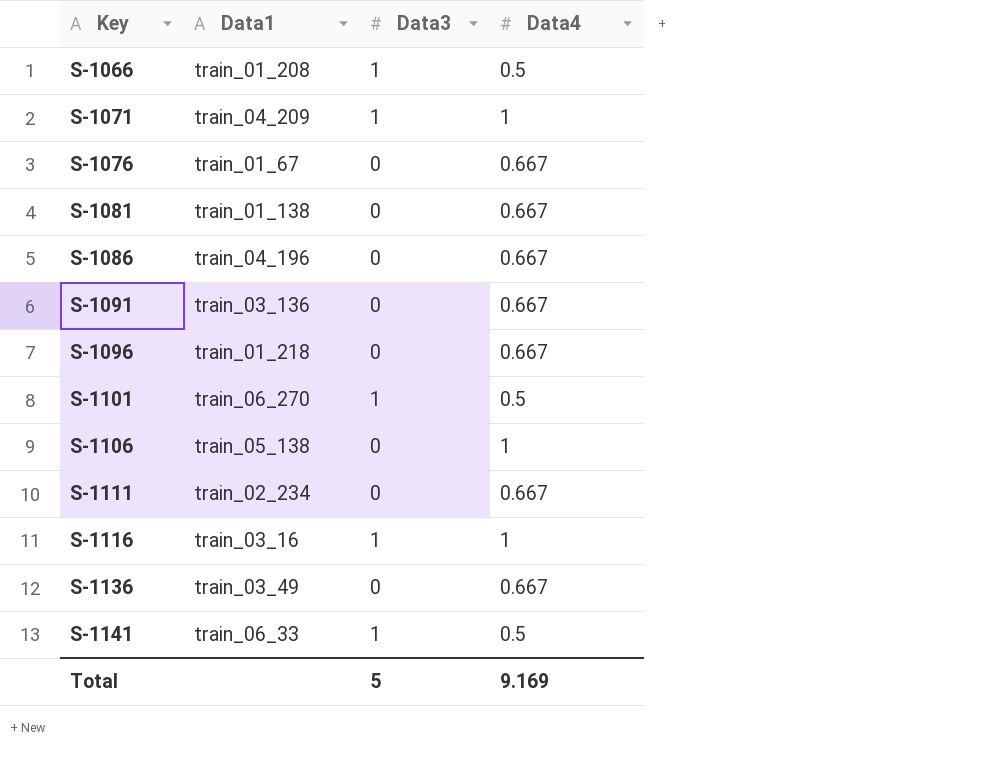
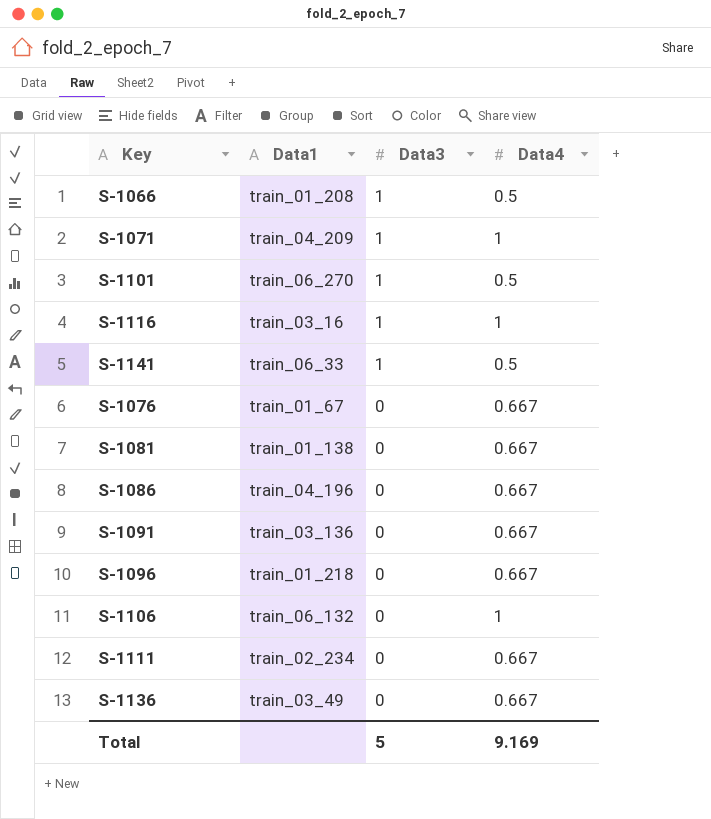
row order: Key ascending -> Data3 descending
S-1106 | Data1: train_05_138 -> train_06_132

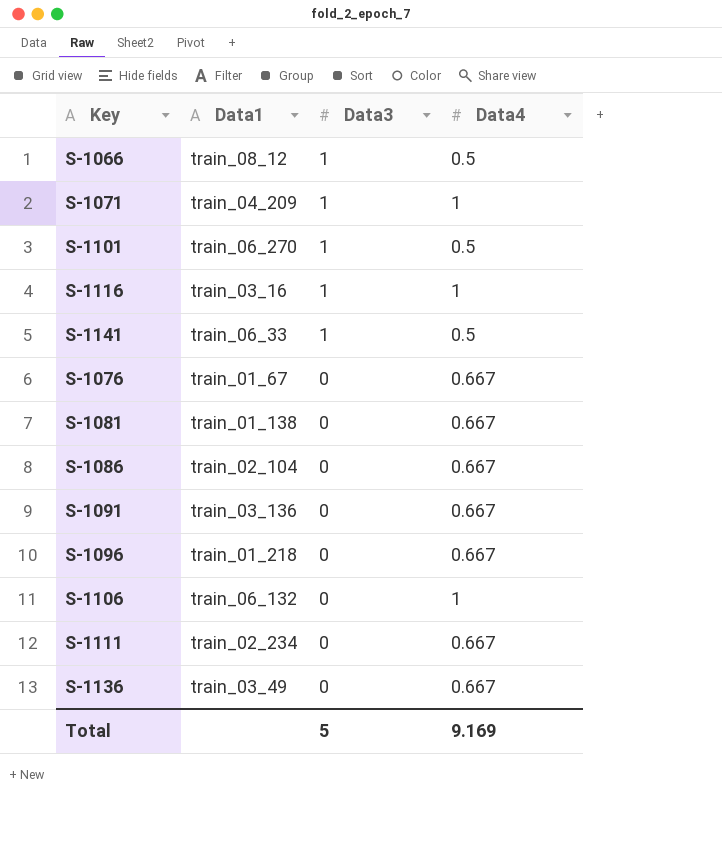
S-1066 | Data1: train_01_208 -> train_08_12
S-1086 | Data1: train_04_196 -> train_02_104

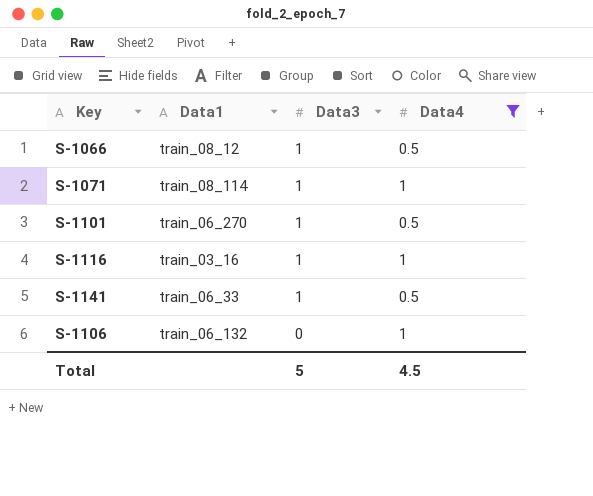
filter: none -> Data4 != 0.667
S-1071 | Data1: train_04_209 -> train_08_114
Total | Data4: 9.169 -> 4.5

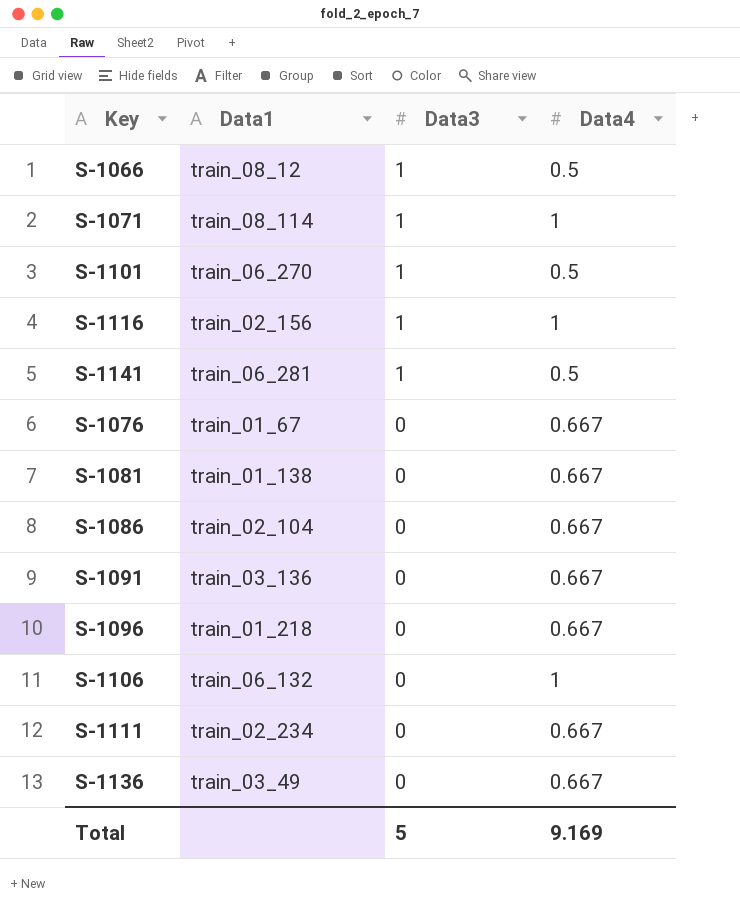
filter: Data4 != 0.667 -> none
S-1116 | Data1: train_03_16 -> train_02_156
S-1141 | Data1: train_06_33 -> train_06_281
Total | Data4: 4.5 -> 9.169

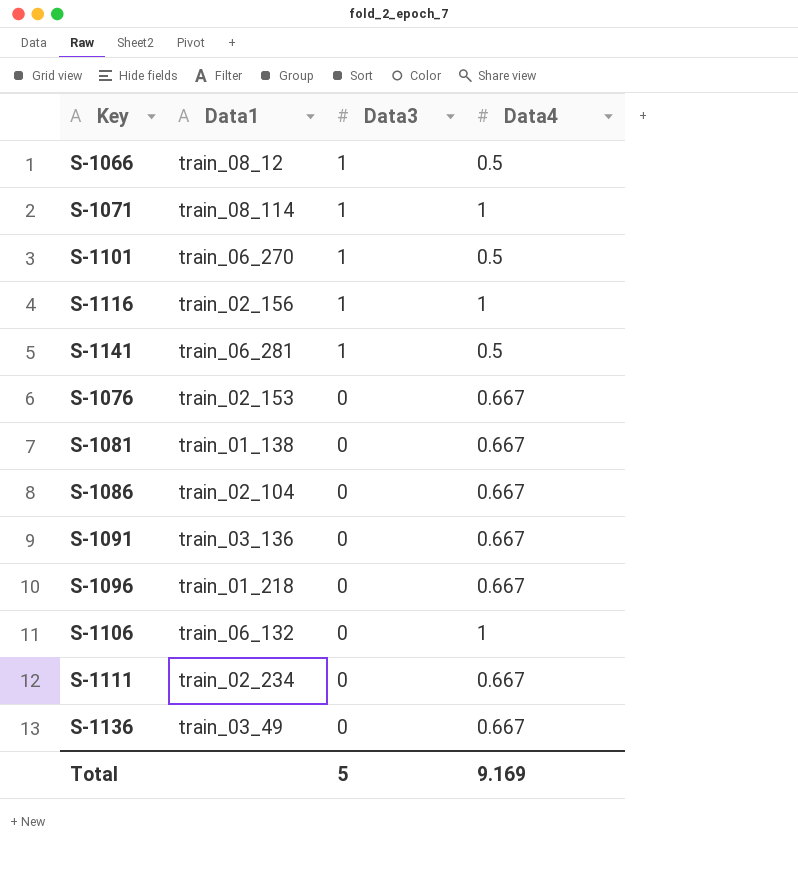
S-1076 | Data1: train_01_67 -> train_02_153

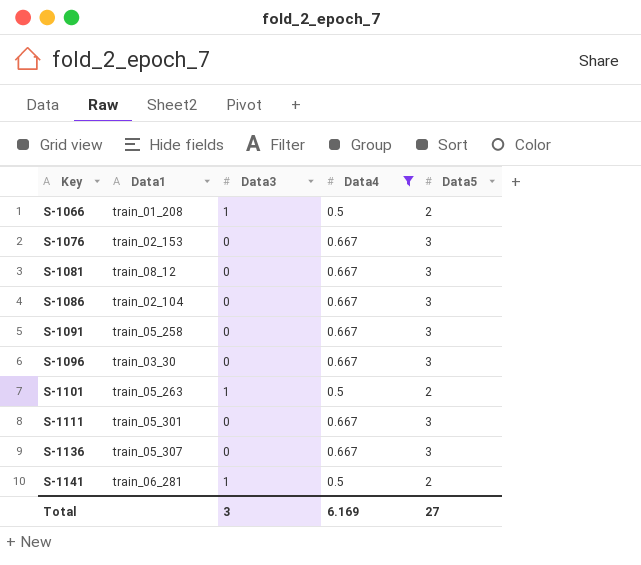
filter: none -> Data4 != 1
row order: Data3 descending -> Key ascending
column Data5 | position: none -> 5
S-1066 | Data1: train_08_12 -> train_01_208
S-1081 | Data1: train_01_138 -> train_08_12
S-1091 | Data1: train_03_136 -> train_05_258
S-1096 | Data1: train_01_218 -> train_03_30
S-1101 | Data1: train_06_270 -> train_05_263
S-1111 | Data1: train_02_234 -> train_05_301
S-1136 | Data1: train_03_49 -> train_05_307
Total | Data3: 5 -> 3
Total | Data4: 9.169 -> 6.169

